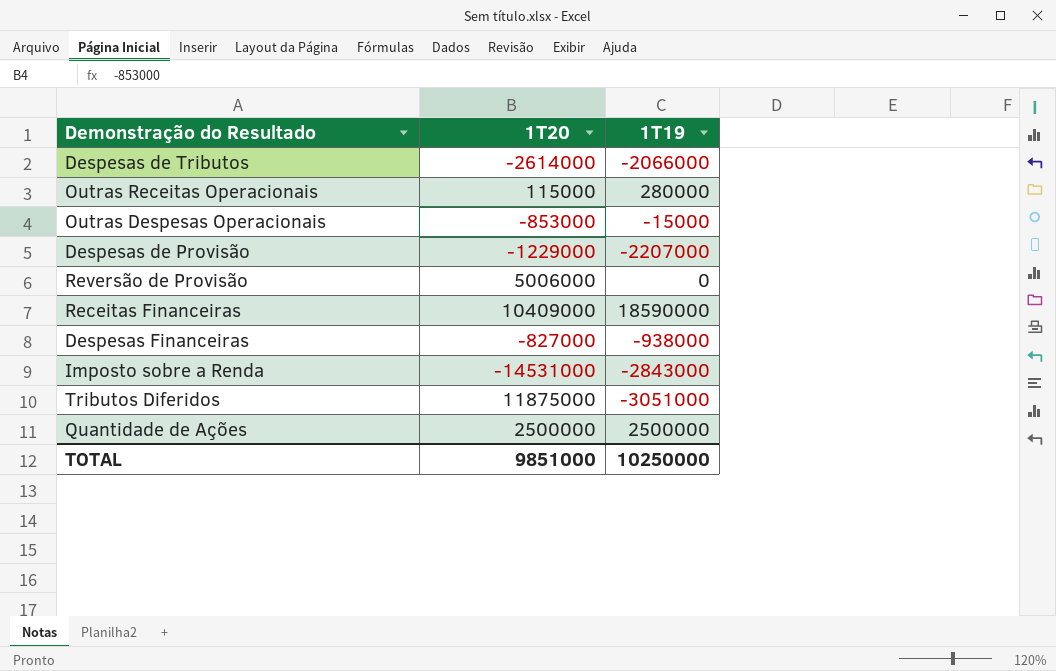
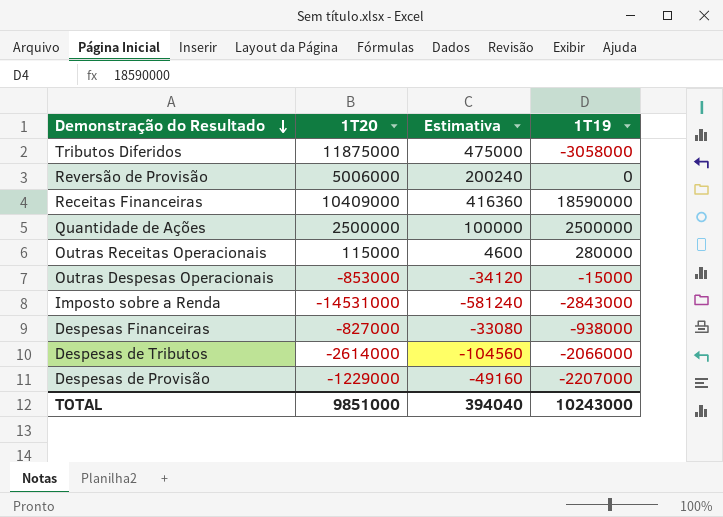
row order: none -> Demonstração do Resultado descending
column Estimativa | formula: none -> [1T20] * 0,04
Tributos Diferidos | 1T19: -3051000 -> -3058000
TOTAL | 1T19: 10250000 -> 10243000

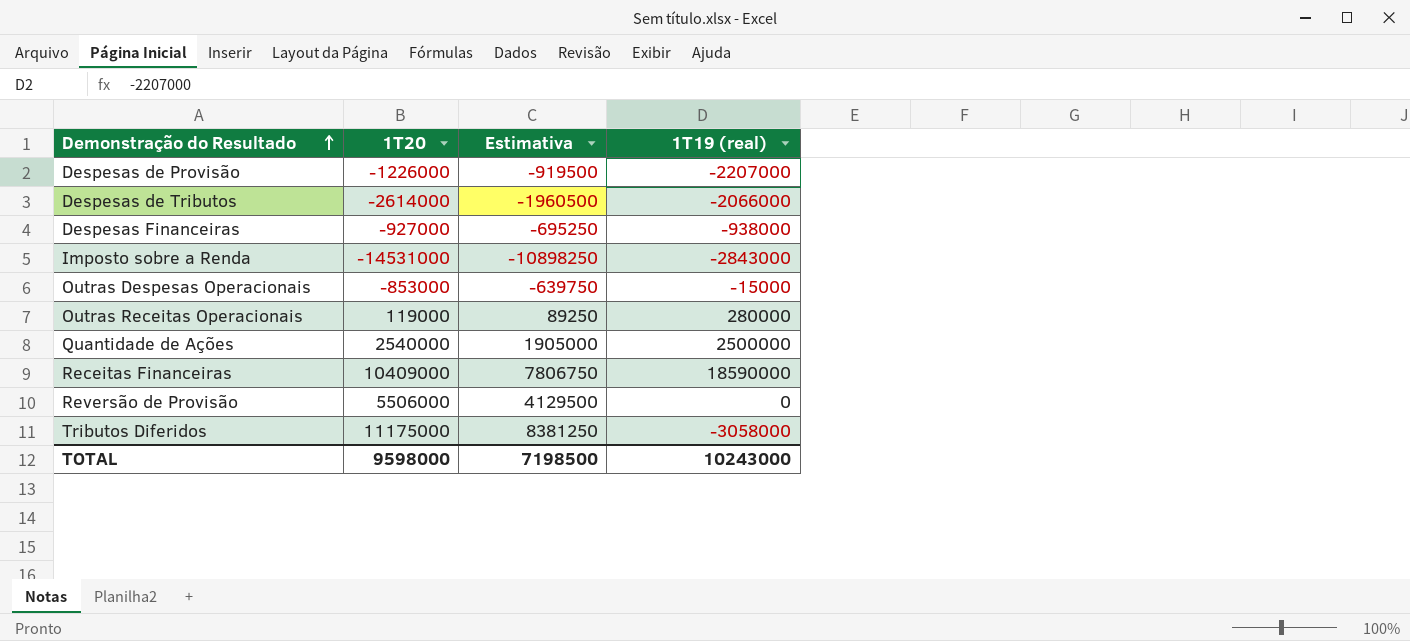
row order: Demonstração do Resultado descending -> Demonstração do Resultado ascending
column Estimativa | formula: [1T20] * 0,04 -> [1T20] * 0,75
column name: 1T19 -> 1T19 (real)
Despesas de Provisão | 1T20: -1229000 -> -1226000
Despesas Financeiras | 1T20: -827000 -> -927000
Outras Receitas Operacionais | 1T20: 115000 -> 119000
Quantidade de Ações | 1T20: 2500000 -> 2540000
Reversão de Provisão | 1T20: 5006000 -> 5506000
Tributos Diferidos | 1T20: 11875000 -> 11175000
TOTAL | 1T20: 9851000 -> 9598000
TOTAL | Estimativa: 394040 -> 7198500

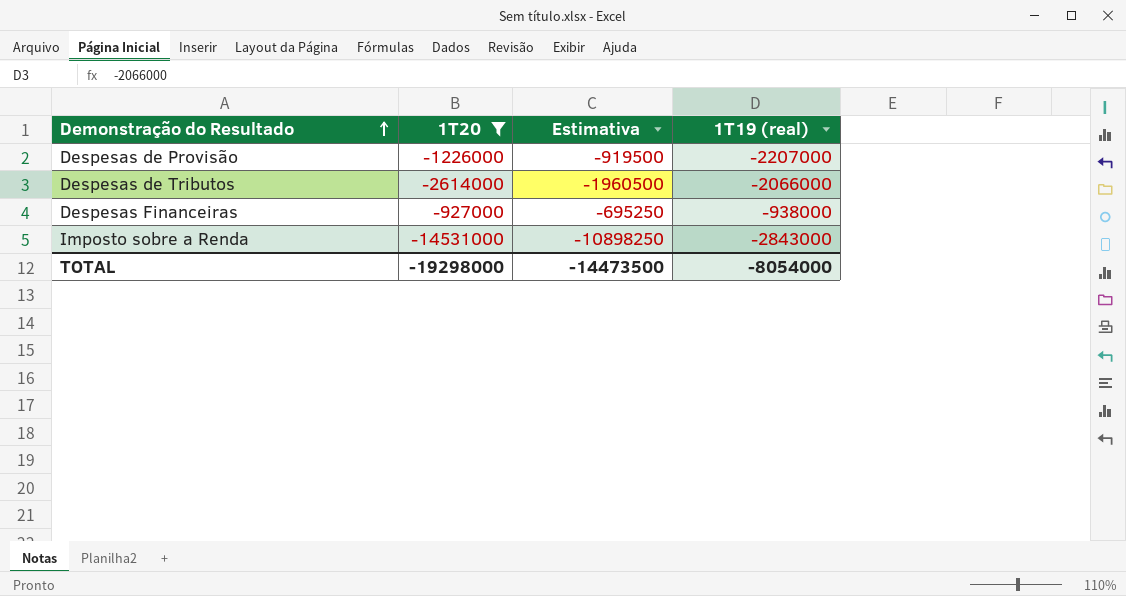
filter: none -> 1T20 <= -927000
TOTAL | 1T20: 9598000 -> -19298000
TOTAL | Estimativa: 7198500 -> -14473500
TOTAL | 1T19 (real): 10243000 -> -8054000

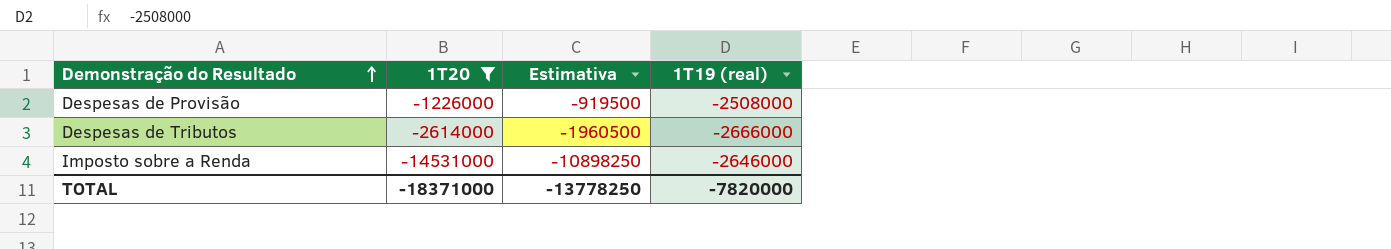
row Despesas Financeiras: -927000 | -695250 | -938000 -> none
Despesas de Provisão | 1T19 (real): -2207000 -> -2508000
Despesas de Tributos | 1T19 (real): -2066000 -> -2666000
Imposto sobre a Renda | 1T19 (real): -2843000 -> -2646000
TOTAL | 1T20: -19298000 -> -18371000
TOTAL | Estimativa: -14473500 -> -13778250
TOTAL | 1T19 (real): -8054000 -> -7820000

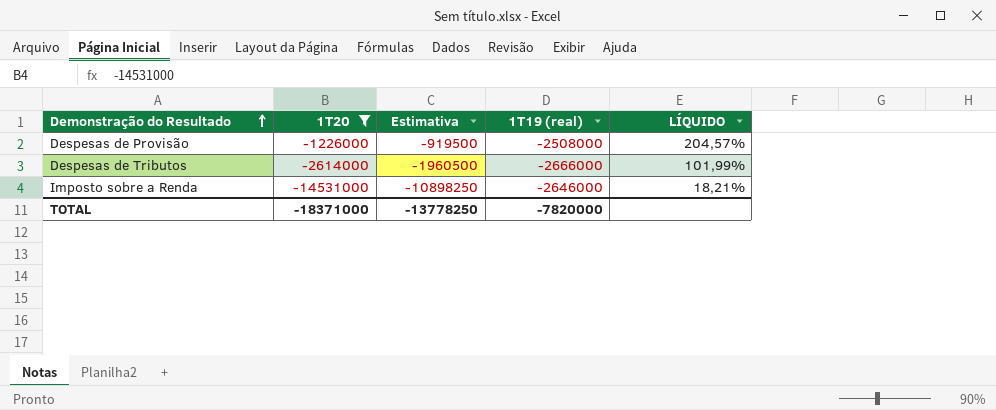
column LÍQUIDO | formula: none -> [1T19 (real)] / [1T20]

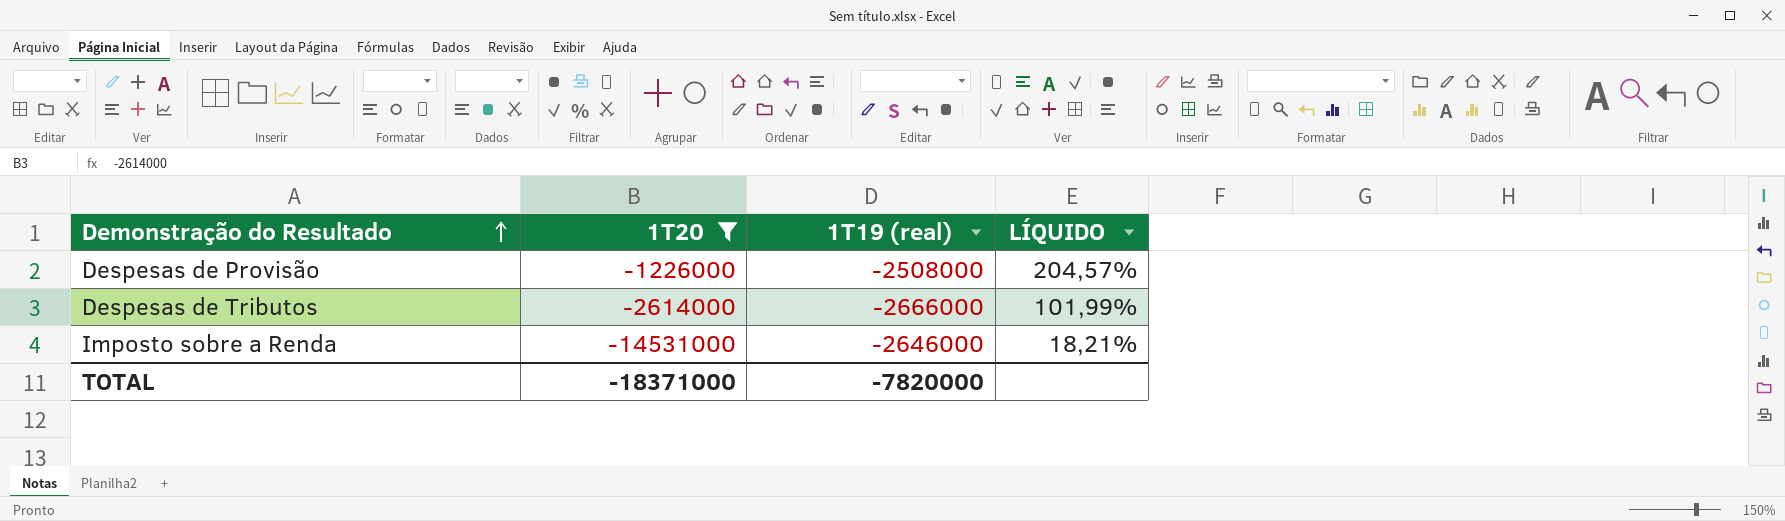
column Estimativa | formula: [1T20] * 0,75 -> none

